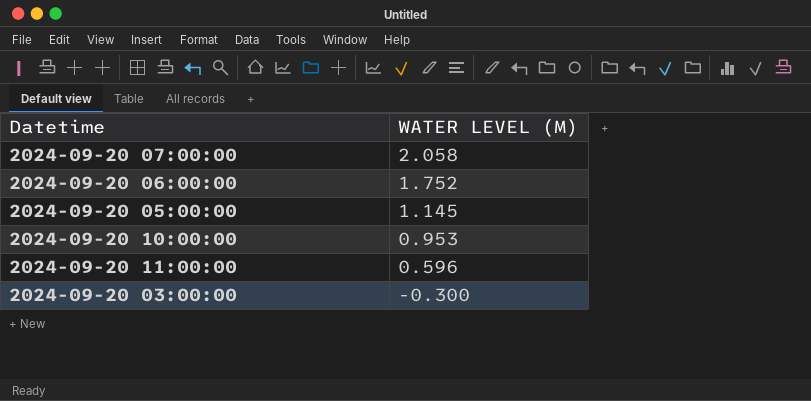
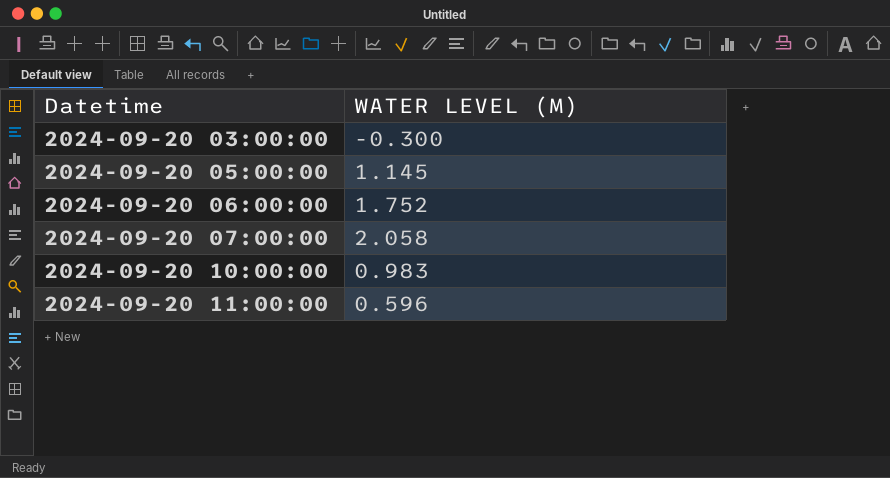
row order: WATER LEVEL (M) descending -> Datetime ascending
2024-09-20 10:00:00 | WATER LEVEL (M): 0.953 -> 0.983

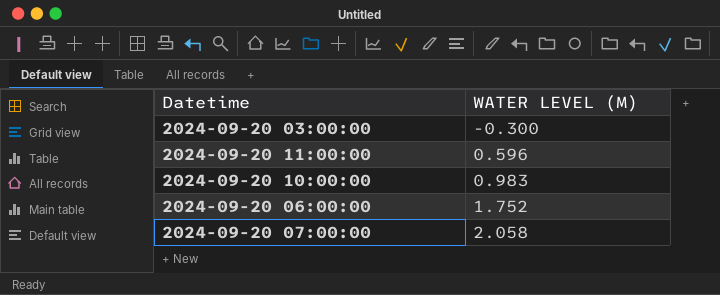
row order: Datetime ascending -> WATER LEVEL (M) ascending
row 2024-09-20 05:00:00: 1.145 -> none

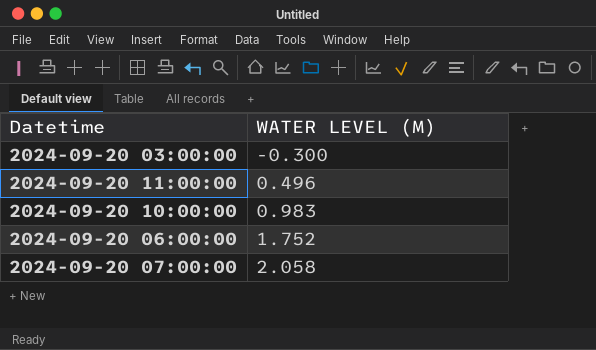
2024-09-20 11:00:00 | WATER LEVEL (M): 0.596 -> 0.496

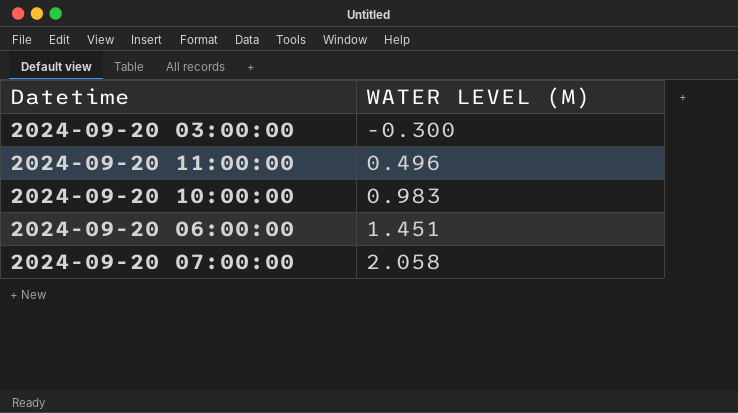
2024-09-20 06:00:00 | WATER LEVEL (M): 1.752 -> 1.451

